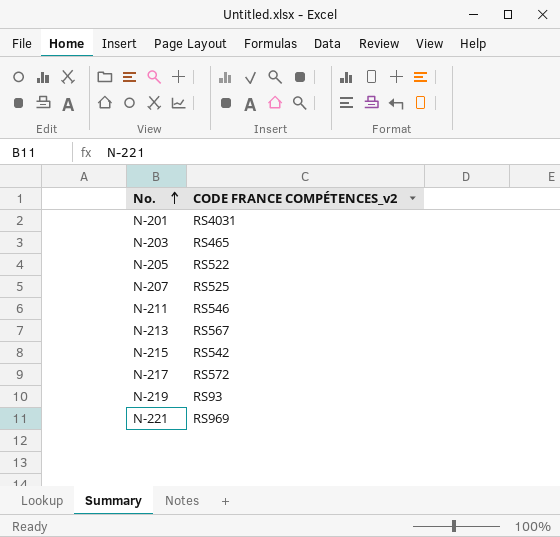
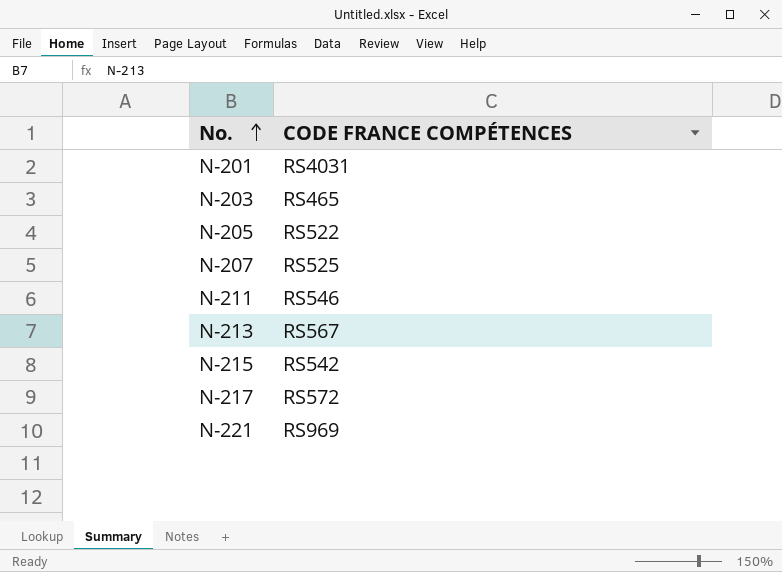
column name: CODE FRANCE COMPÉTENCES_v2 -> CODE FRANCE COMPÉTENCES
row N-219: RS93 -> none

